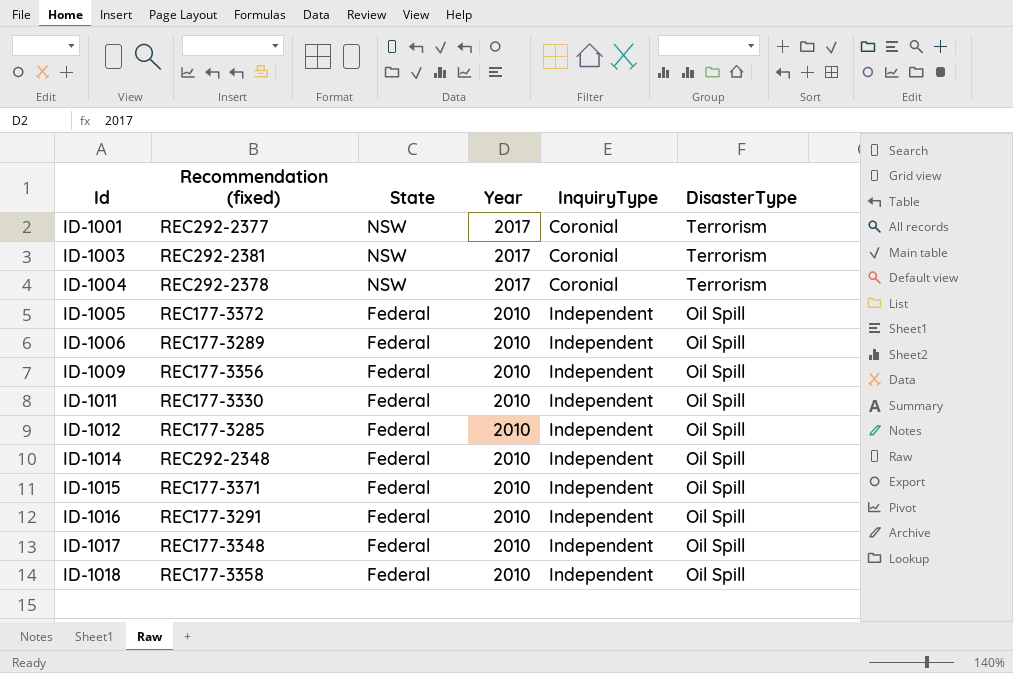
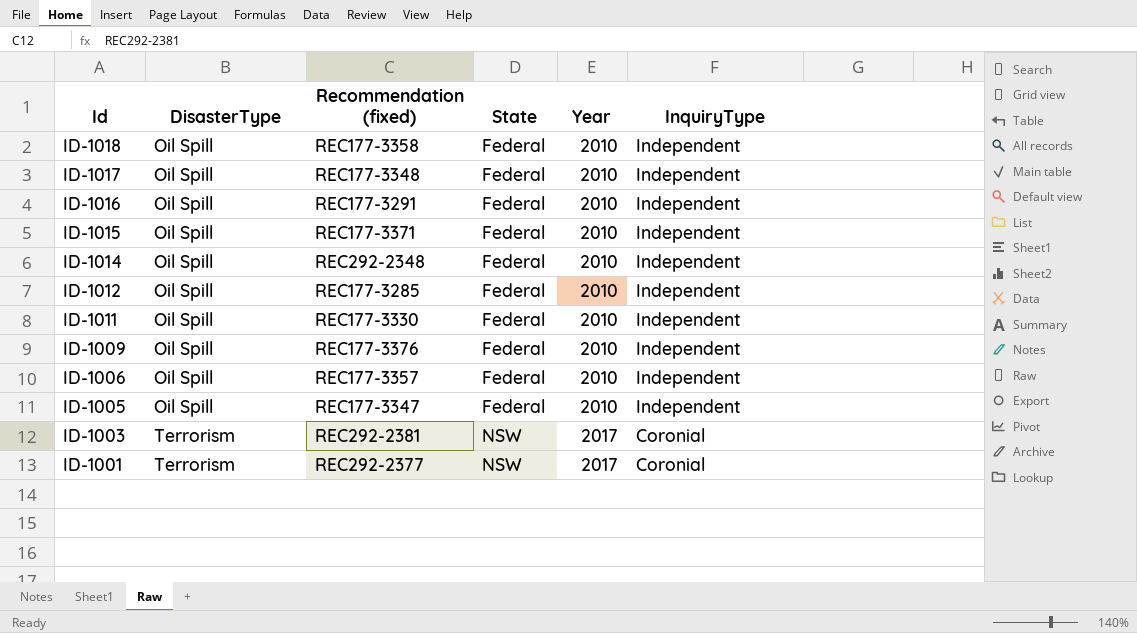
row order: Id ascending -> Id descending
column DisasterType | position: 6 -> 2
row ID-1004: REC292-2378 | NSW | 2017 | Coronial | Terrorism -> none
ID-1009 | Recommendation (fixed): REC177-3356 -> REC177-3376
ID-1006 | Recommendation (fixed): REC177-3289 -> REC177-3357
ID-1005 | Recommendation (fixed): REC177-3372 -> REC177-3347

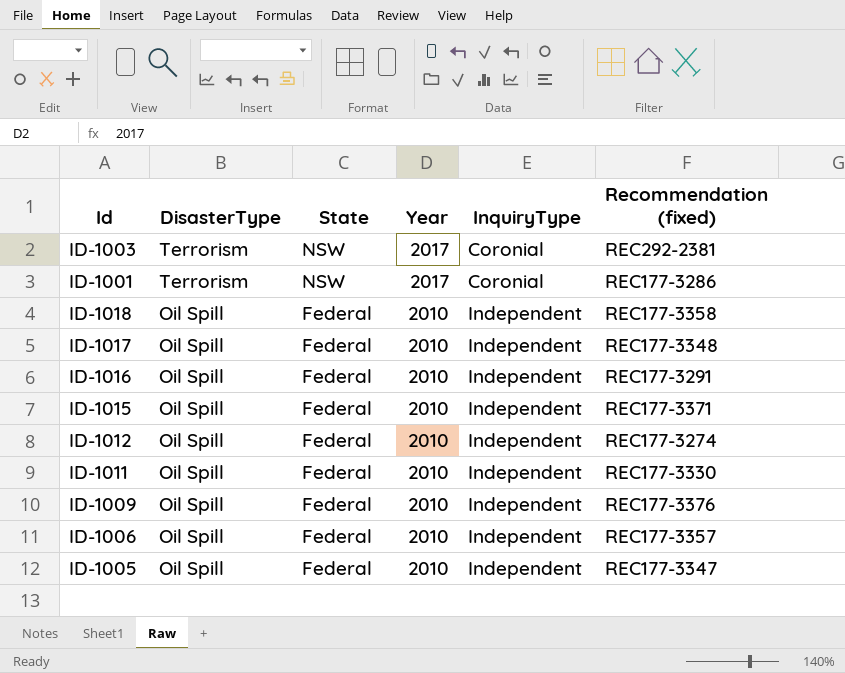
row order: Id descending -> DisasterType descending
column Recommendation (fixed) | position: 3 -> 6
row ID-1014: Oil Spill | REC292-2348 | Federal | 2010 | Independent -> none
ID-1001 | Recommendation (fixed): REC292-2377 -> REC177-3286
ID-1012 | Recommendation (fixed): REC177-3285 -> REC177-3274

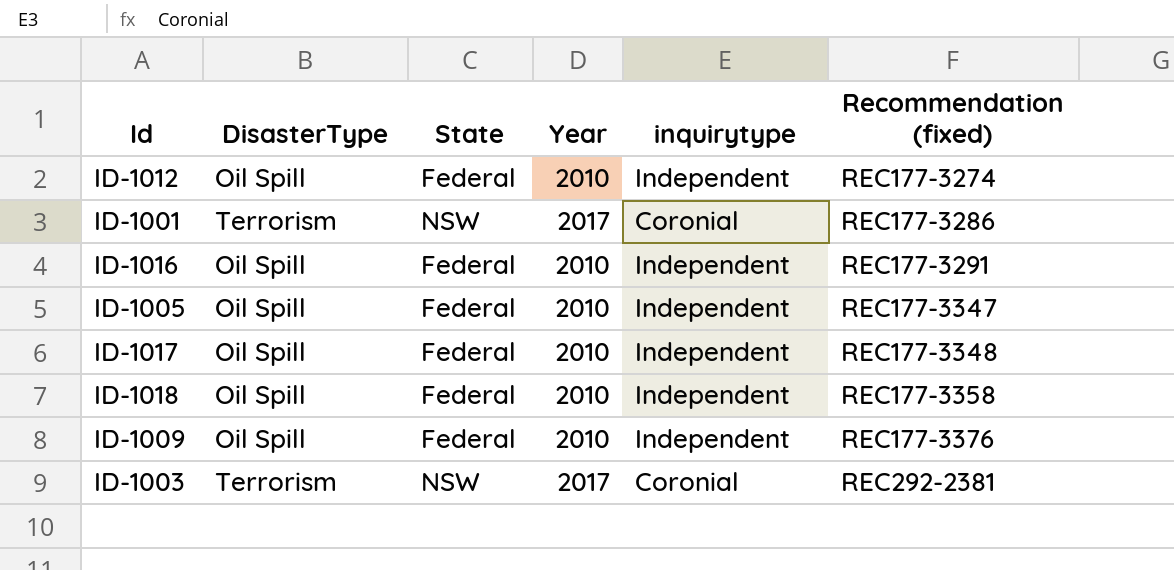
row order: DisasterType descending -> Recommendation (fixed) ascending
column name: InquiryType -> inquirytype
row ID-1015: Oil Spill | Federal | 2010 | Independent | REC177-3371 -> none
row ID-1011: Oil Spill | Federal | 2010 | Independent | REC177-3330 -> none
row ID-1006: Oil Spill | Federal | 2010 | Independent | REC177-3357 -> none

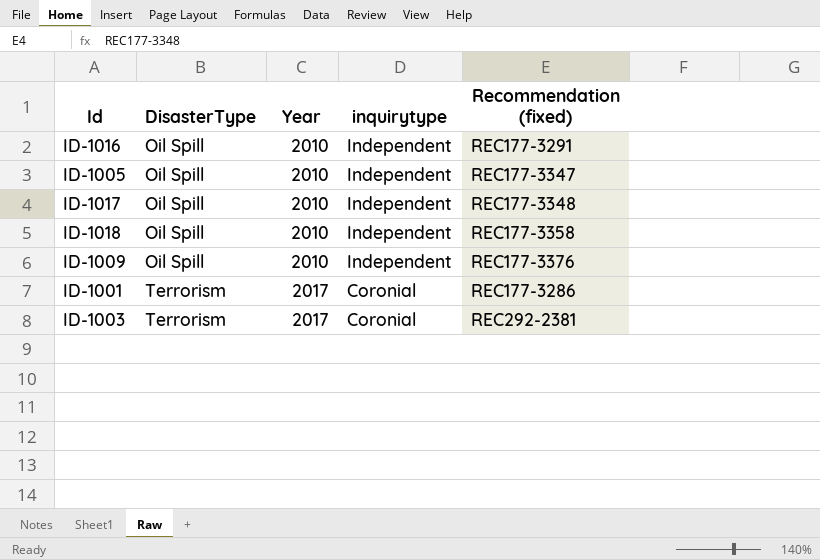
row order: Recommendation (fixed) ascending -> DisasterType ascending
column State | position: 3 -> none
row ID-1012: Oil Spill | Federal | 2010 | Independent | REC177-3274 -> none

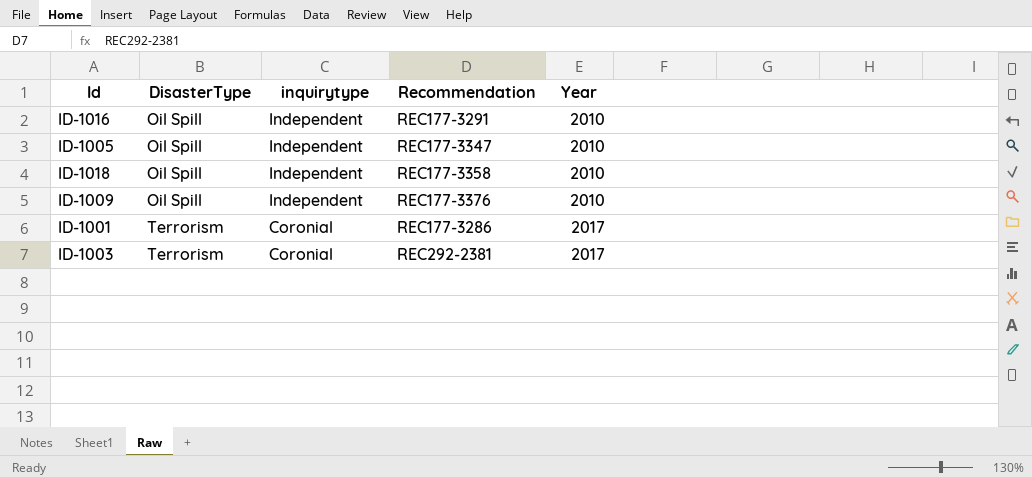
column name: Recommendation (fixed) -> Recommendation
column Year | position: 3 -> 5
row ID-1017: Oil Spill | 2010 | Independent | REC177-3348 -> none

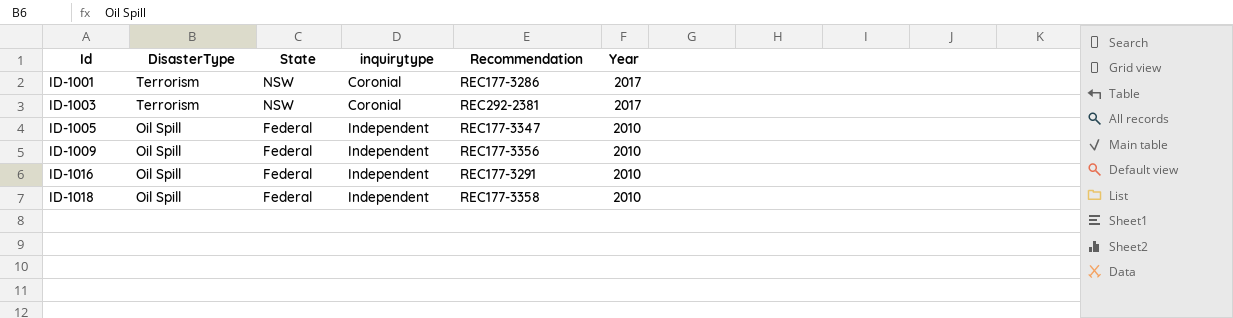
row order: DisasterType ascending -> Id ascending
column State | position: none -> 3
ID-1009 | Recommendation: REC177-3376 -> REC177-3356

